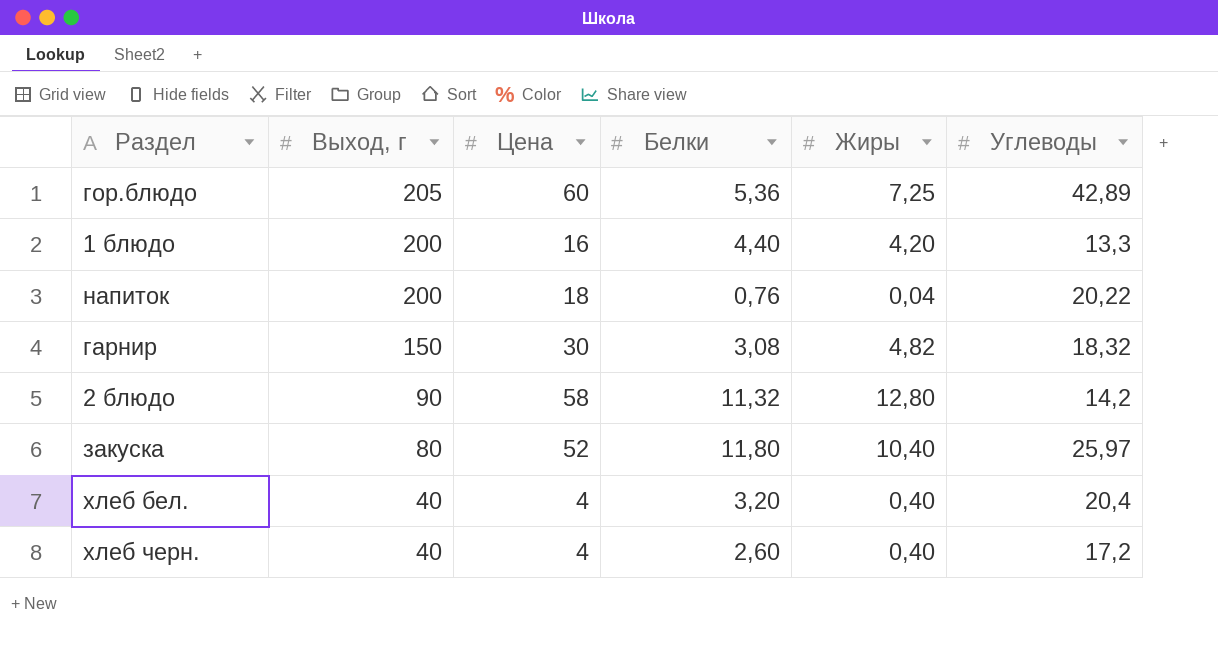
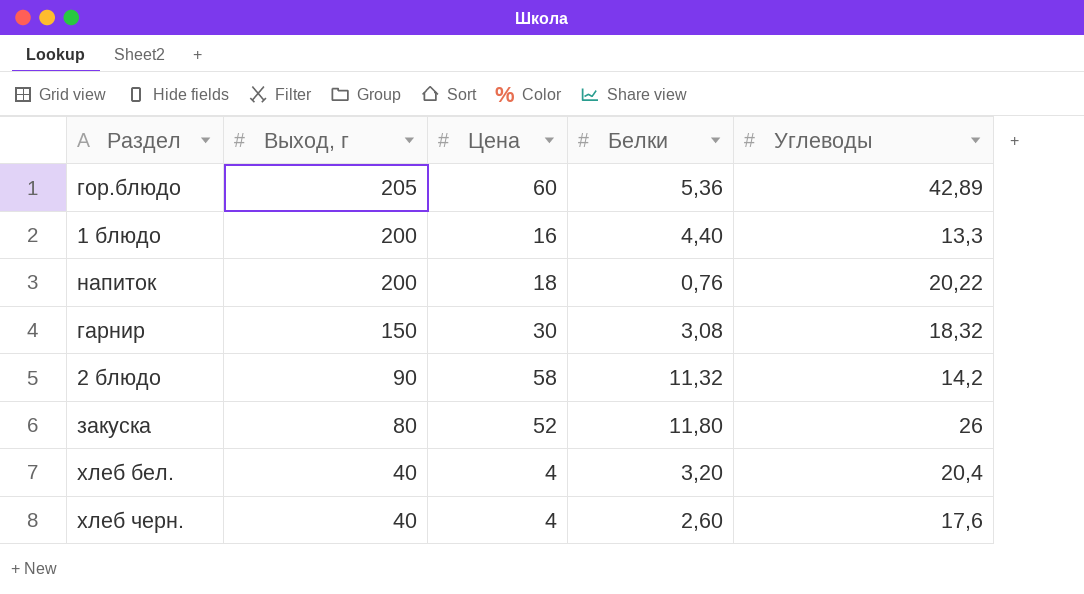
column Жиры | position: 5 -> none
закуска | Углеводы: 25,97 -> 26
хлеб черн. | Углеводы: 17,2 -> 17,6

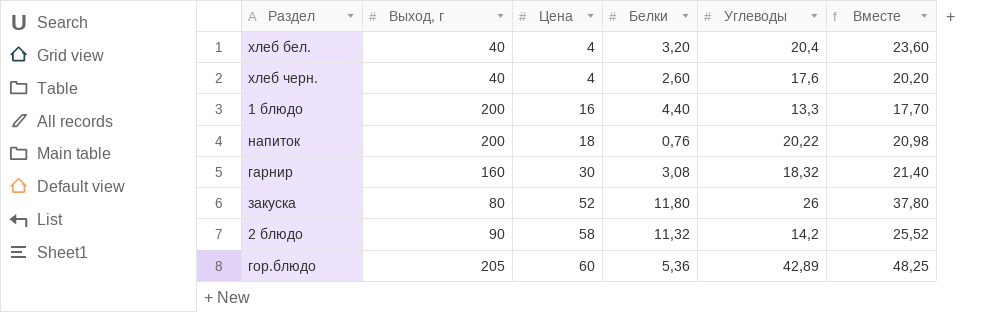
row order: Выход, г descending -> Цена ascending
column Вместе | formula: none -> [Белки] + [Углеводы]
гарнир | Выход, г: 150 -> 160

